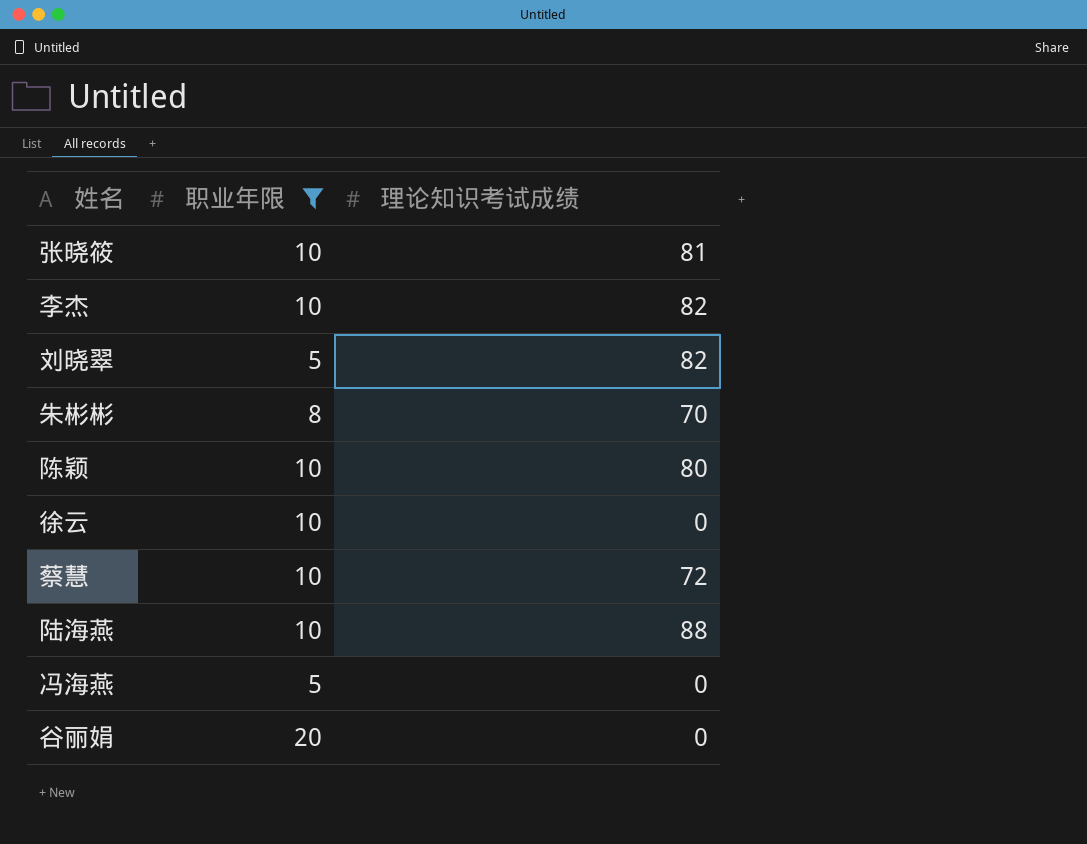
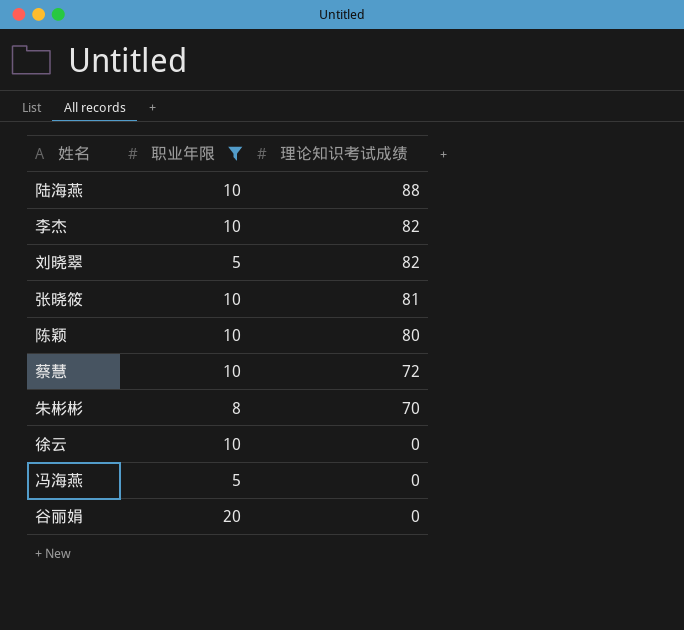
row order: none -> 理论知识考试成绩 descending

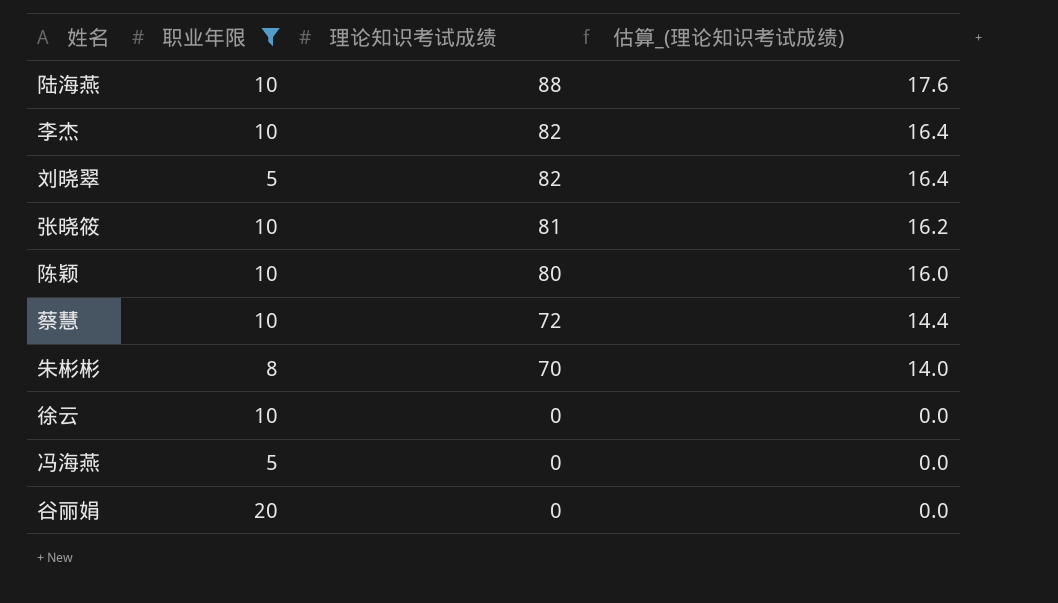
column 估算_(理论知识考试成绩) | formula: none -> [理论知识考试成绩] * 0.2

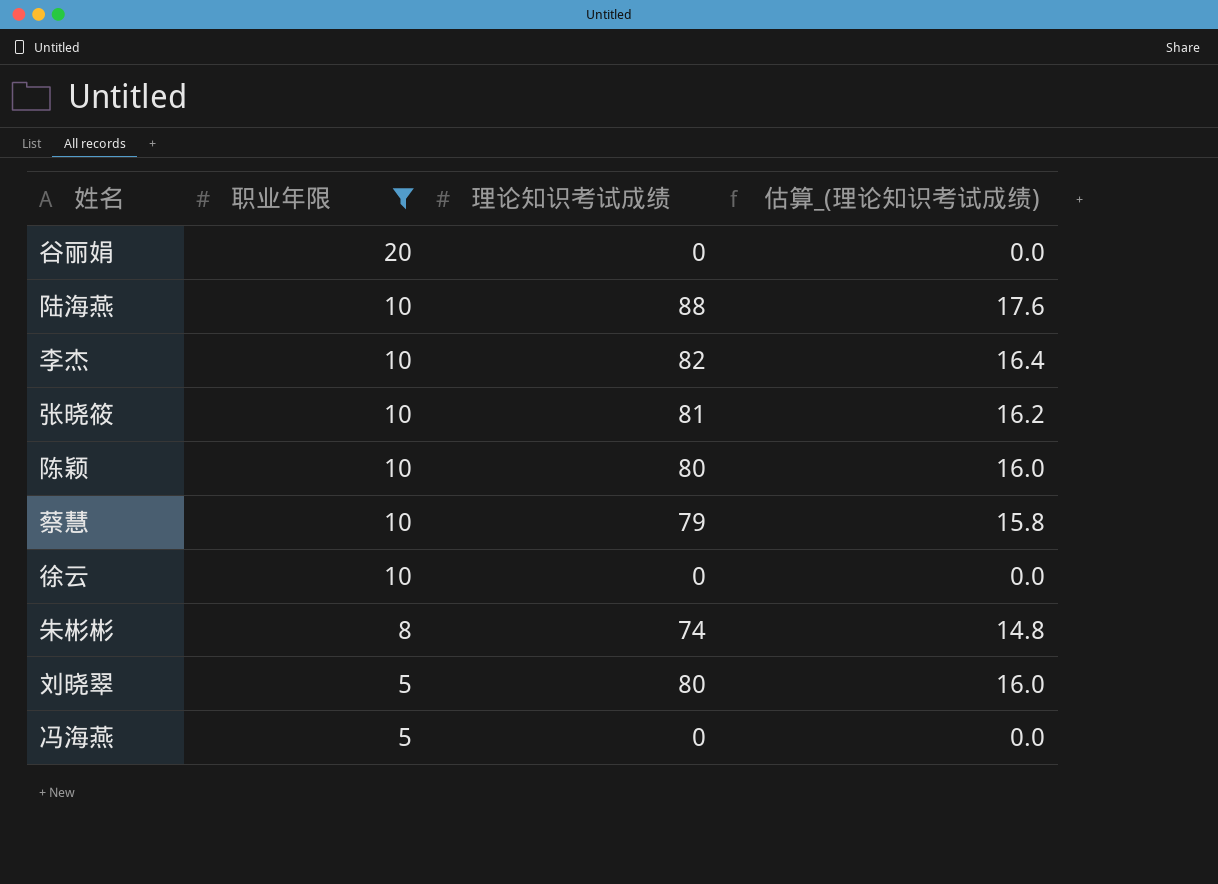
row order: 理论知识考试成绩 descending -> 职业年限 descending
蔡慧 | 理论知识考试成绩: 72 -> 79
蔡慧 | 估算_(理论知识考试成绩): 14.4 -> 15.8
朱彬彬 | 理论知识考试成绩: 70 -> 74
朱彬彬 | 估算_(理论知识考试成绩): 14.0 -> 14.8
刘晓翠 | 理论知识考试成绩: 82 -> 80
刘晓翠 | 估算_(理论知识考试成绩): 16.4 -> 16.0

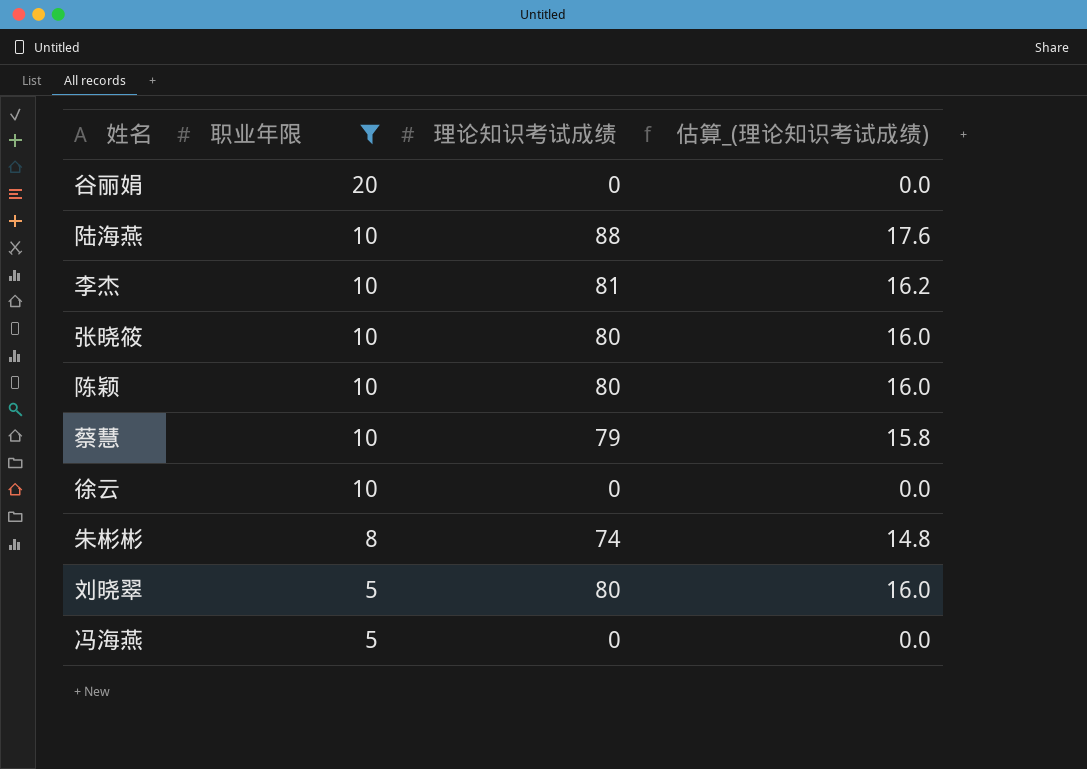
李杰 | 理论知识考试成绩: 82 -> 81
李杰 | 估算_(理论知识考试成绩): 16.4 -> 16.2
张晓筱 | 理论知识考试成绩: 81 -> 80
张晓筱 | 估算_(理论知识考试成绩): 16.2 -> 16.0

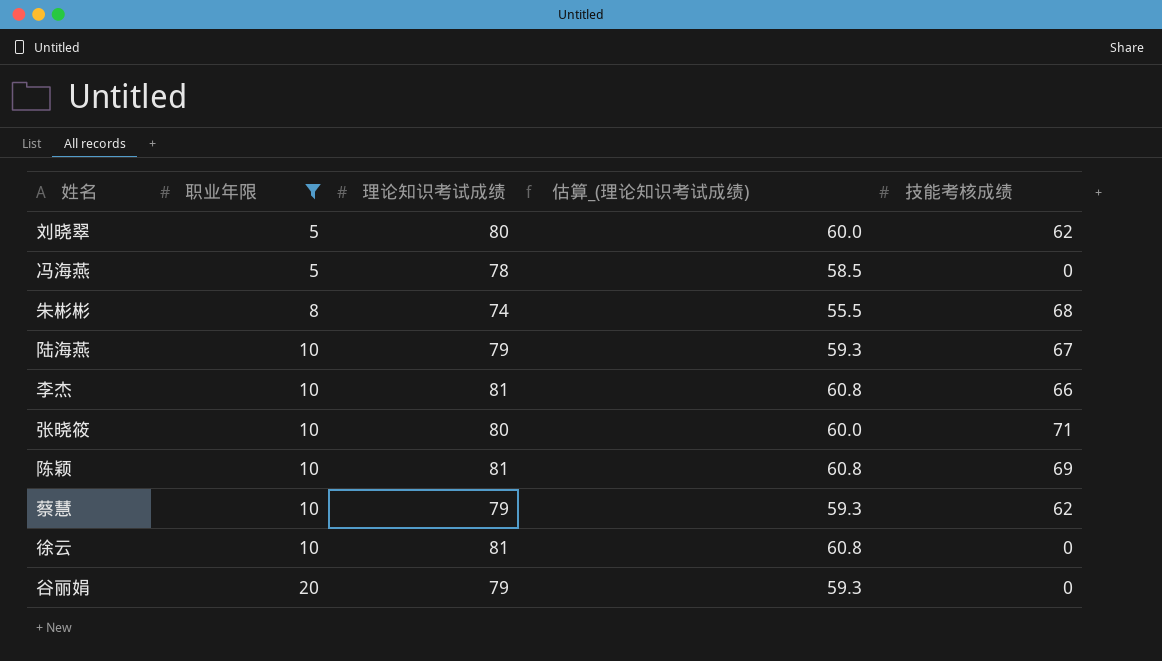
row order: 职业年限 descending -> 职业年限 ascending
column 估算_(理论知识考试成绩) | formula: [理论知识考试成绩] * 0.2 -> [理论知识考试成绩] * 0.75
column 技能考核成绩 | position: none -> 5
冯海燕 | 理论知识考试成绩: 0 -> 78
陆海燕 | 理论知识考试成绩: 88 -> 79
陈颖 | 理论知识考试成绩: 80 -> 81
徐云 | 理论知识考试成绩: 0 -> 81
谷丽娟 | 理论知识考试成绩: 0 -> 79

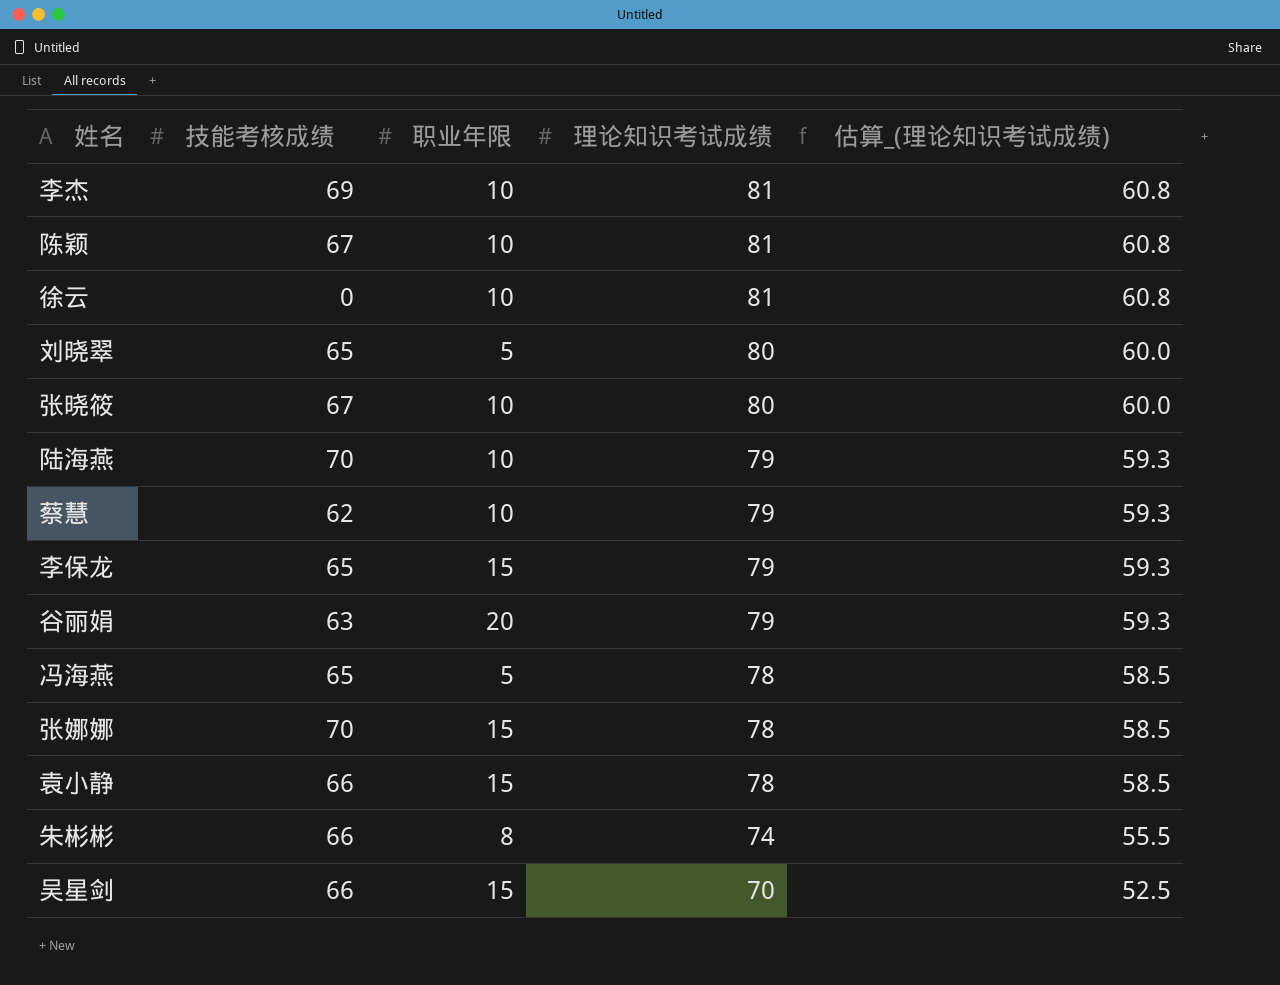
filter: 职业年限 != 15 -> none
row order: 职业年限 ascending -> 理论知识考试成绩 descending
column 技能考核成绩 | position: 5 -> 2
李杰 | 技能考核成绩: 66 -> 69
陈颖 | 技能考核成绩: 69 -> 67
刘晓翠 | 技能考核成绩: 62 -> 65
张晓筱 | 技能考核成绩: 71 -> 67
陆海燕 | 技能考核成绩: 67 -> 70
谷丽娟 | 技能考核成绩: 0 -> 63
冯海燕 | 技能考核成绩: 0 -> 65
朱彬彬 | 技能考核成绩: 68 -> 66

